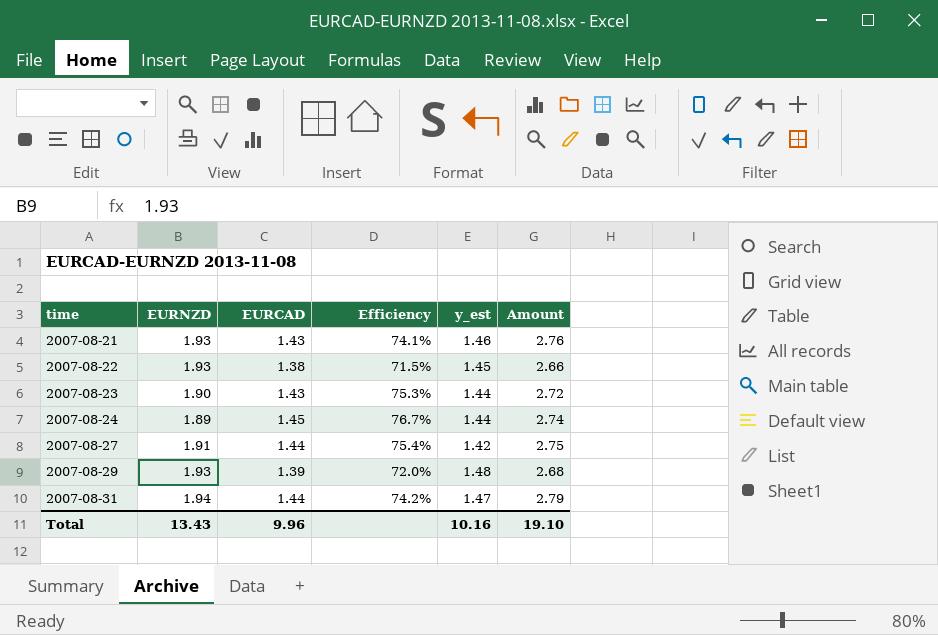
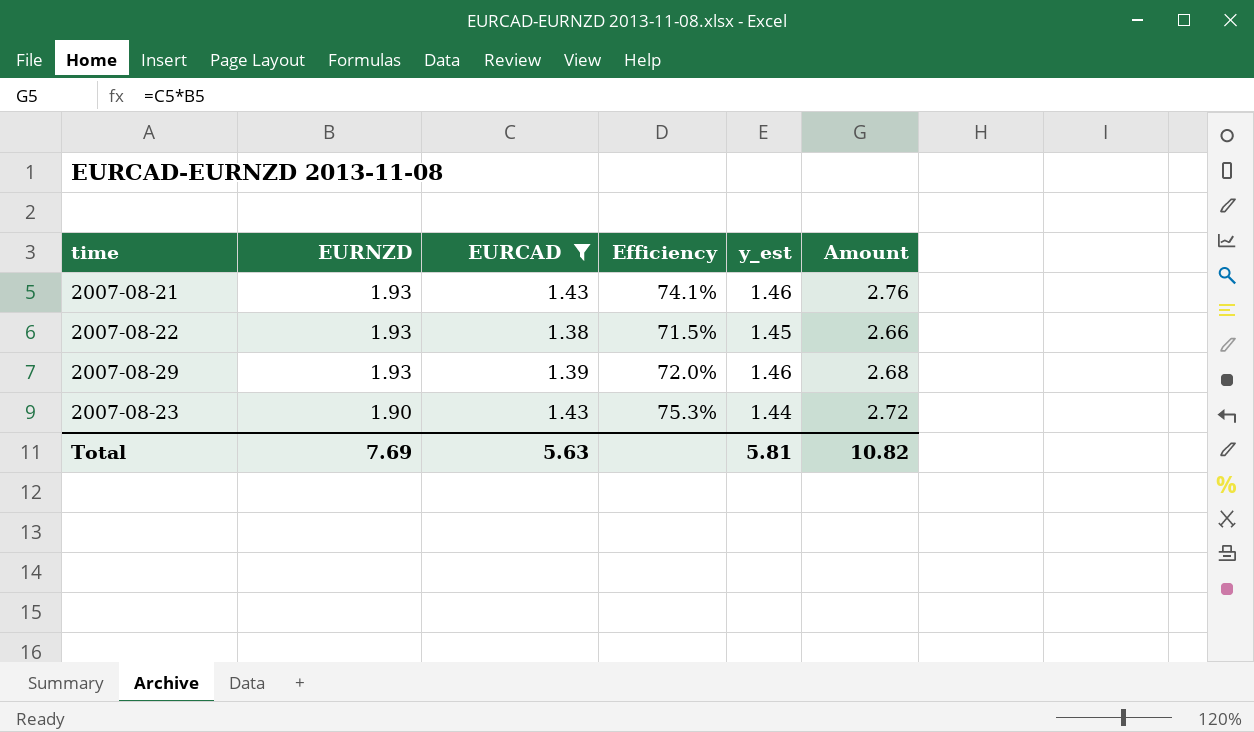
filter: none -> EURCAD <= 1.43
row order: time ascending -> EURNZD descending
2007-08-29 | y_est: 1.48 -> 1.46
Total | EURNZD: 13.43 -> 7.69
Total | EURCAD: 9.96 -> 5.63
Total | y_est: 10.16 -> 5.81
Total | Amount: 19.10 -> 10.82

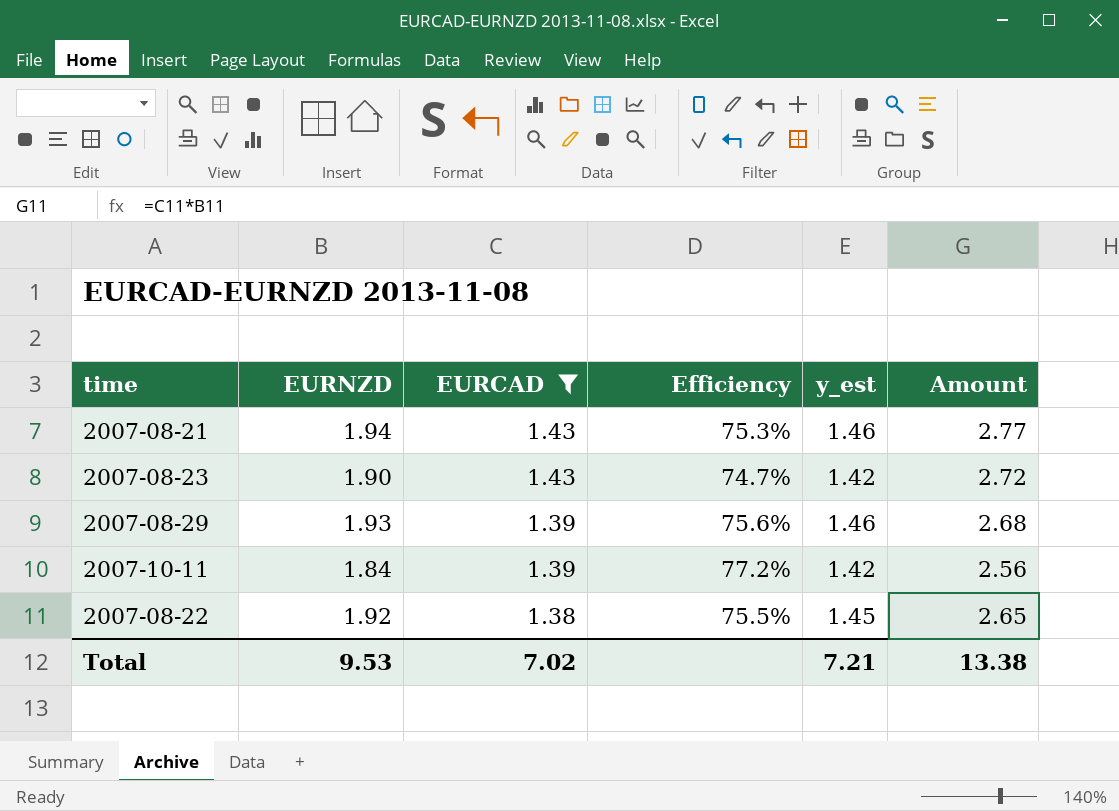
row order: EURNZD descending -> EURCAD descending
column Efficiency | formula: [EURCAD] / [EURNZD] -> [y_est] / [EURNZD]
2007-08-21 | EURNZD: 1.93 -> 1.94
2007-08-21 | Amount: 2.76 -> 2.77
2007-08-23 | y_est: 1.44 -> 1.42
row 2007-10-11: none -> 1.84 | 1.39 | 77.2% | 1.42 | 2.56
2007-08-22 | EURNZD: 1.93 -> 1.92
2007-08-22 | Amount: 2.66 -> 2.65
Total | EURNZD: 7.69 -> 9.53
Total | EURCAD: 5.63 -> 7.02
Total | y_est: 5.81 -> 7.21
Total | Amount: 10.82 -> 13.38

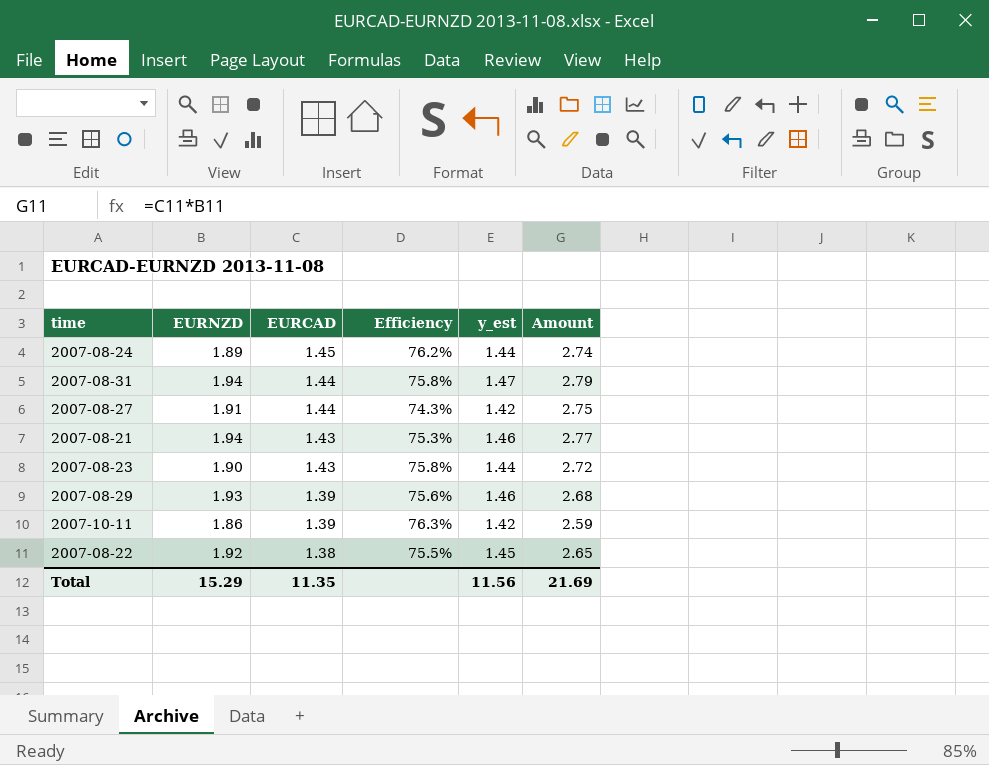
filter: EURCAD <= 1.43 -> none
2007-08-23 | Efficiency: 74.7% -> 75.8%
2007-08-23 | y_est: 1.42 -> 1.44
2007-10-11 | EURNZD: 1.84 -> 1.86
2007-10-11 | Efficiency: 77.2% -> 76.3%
2007-10-11 | Amount: 2.56 -> 2.59
Total | EURNZD: 9.53 -> 15.29
Total | EURCAD: 7.02 -> 11.35
Total | y_est: 7.21 -> 11.56
Total | Amount: 13.38 -> 21.69

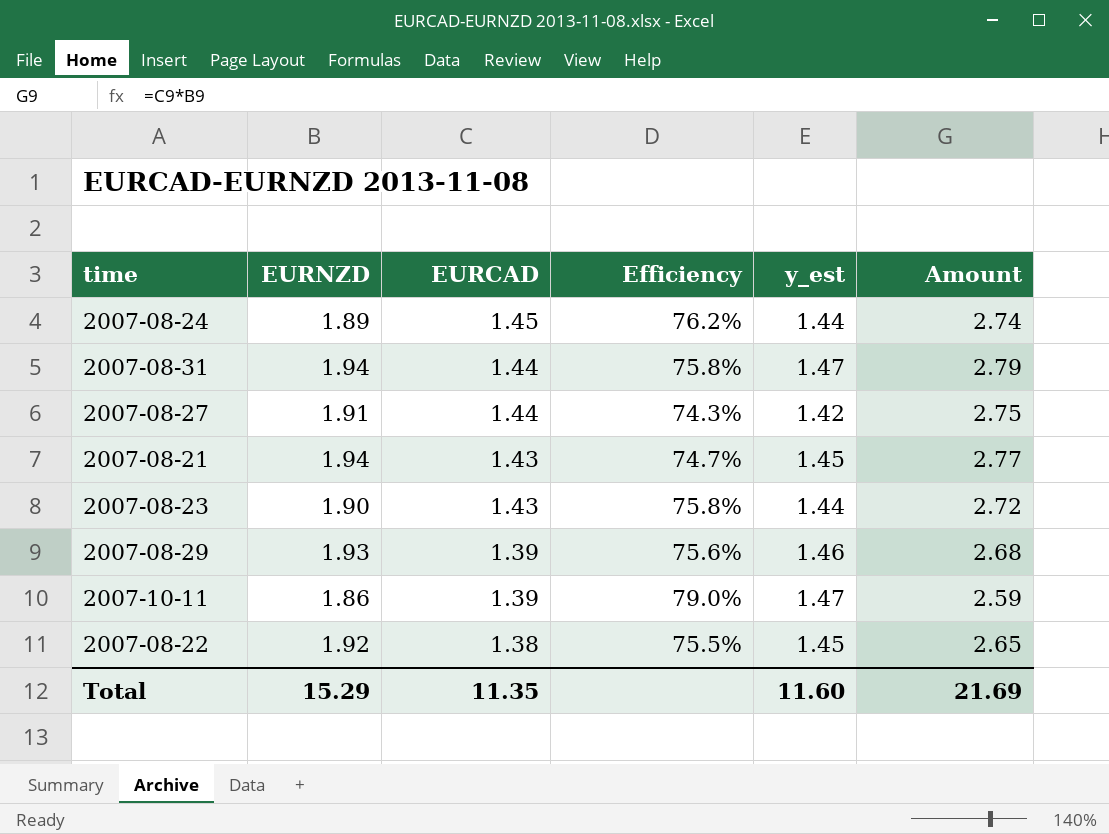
2007-08-21 | Efficiency: 75.3% -> 74.7%
2007-08-21 | y_est: 1.46 -> 1.45
2007-10-11 | Efficiency: 76.3% -> 79.0%
2007-10-11 | y_est: 1.42 -> 1.47
Total | y_est: 11.56 -> 11.60

